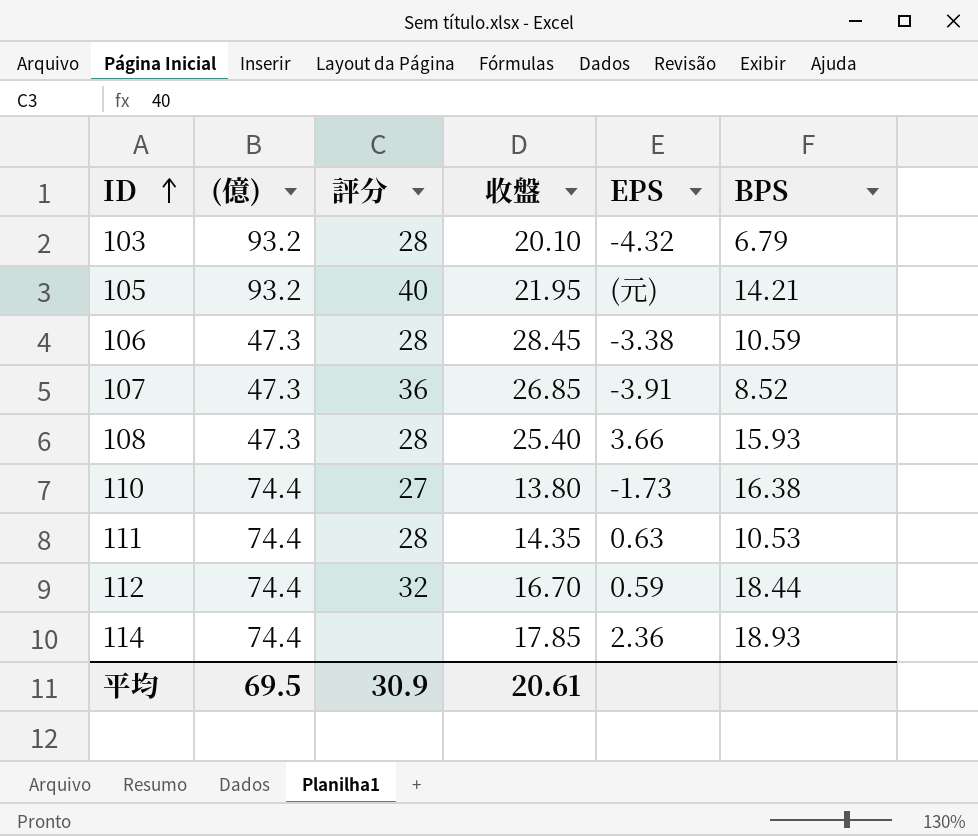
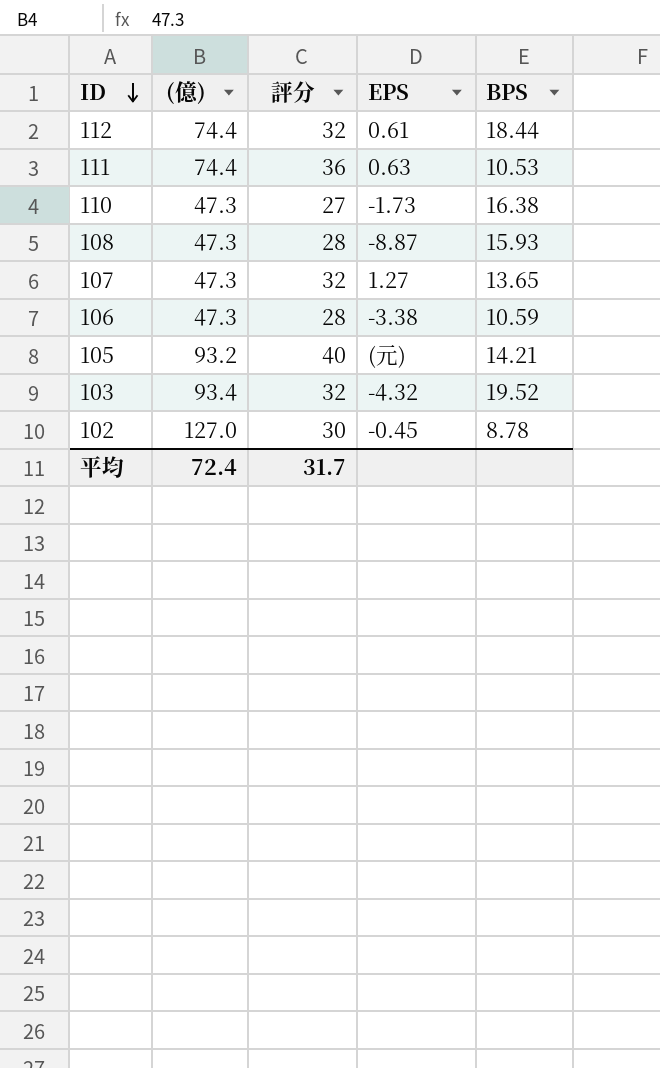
row order: ID ascending -> ID descending
column 收盤 | position: 4 -> none
row 114: 74.4 | none | 17.85 | 2.36 | 18.93 -> none
112 | EPS: 0.59 -> 0.61
111 | 評分: 28 -> 36
110 | (億): 74.4 -> 47.3
108 | EPS: 3.66 -> -8.87
107 | 評分: 36 -> 32
107 | EPS: -3.91 -> 1.27
107 | BPS: 8.52 -> 13.65
103 | (億): 93.2 -> 93.4
103 | 評分: 28 -> 32
103 | BPS: 6.79 -> 19.52
row 102: none -> 127.0 | 30 | -0.45 | 8.78
平均 | (億): 69.5 -> 72.4
平均 | 評分: 30.9 -> 31.7

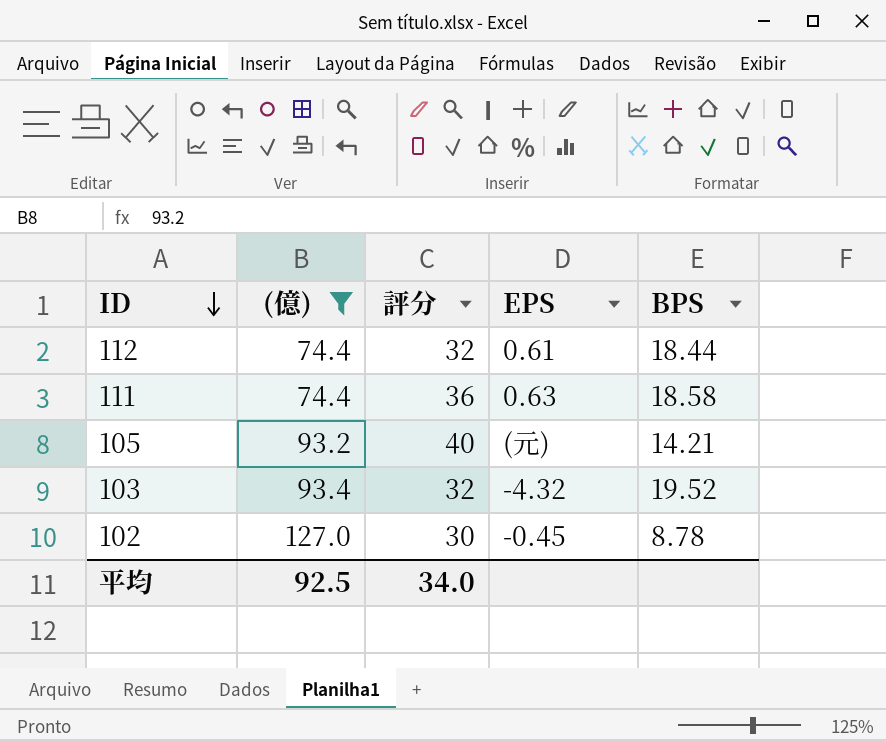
filter: none -> (億) != 47.3
111 | BPS: 10.53 -> 18.58
平均 | (億): 72.4 -> 92.5
平均 | 評分: 31.7 -> 34.0

